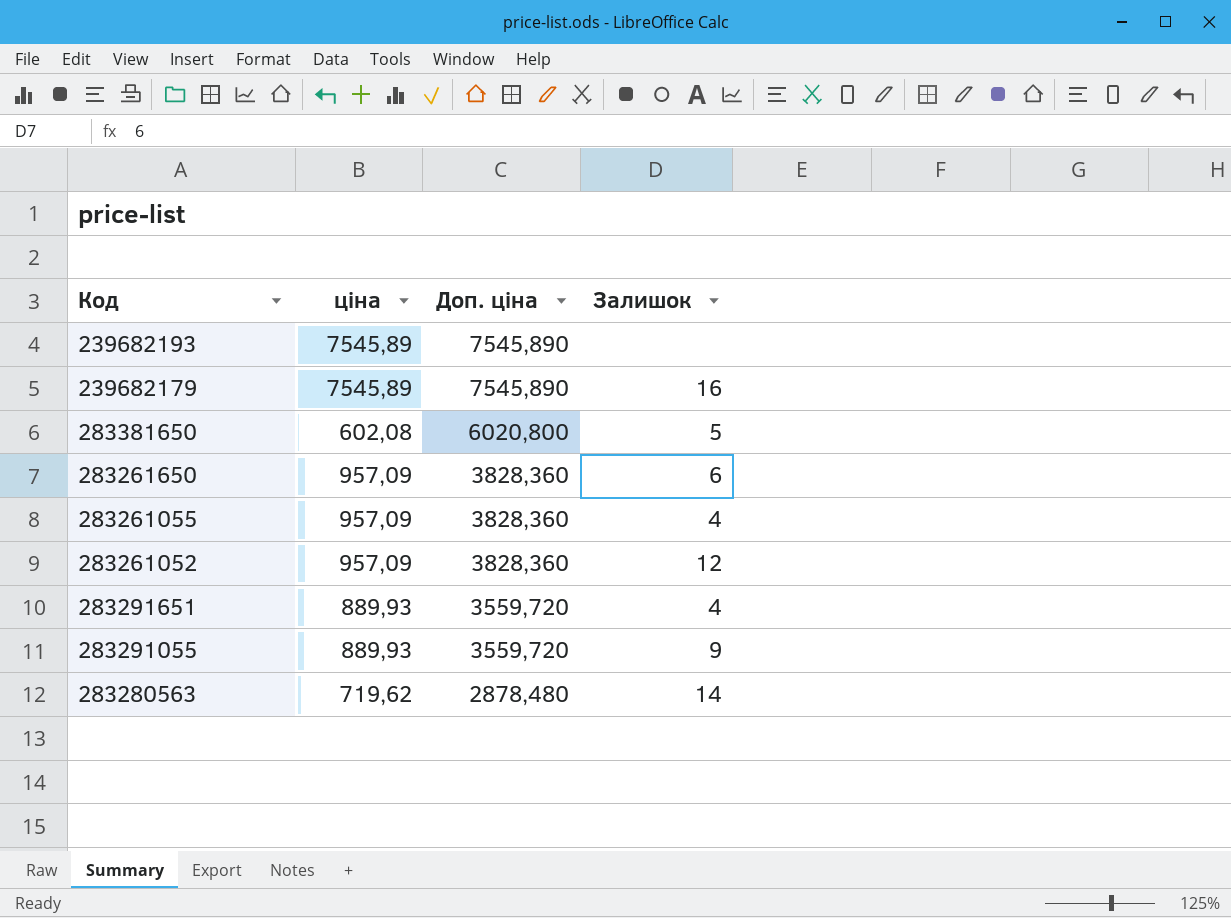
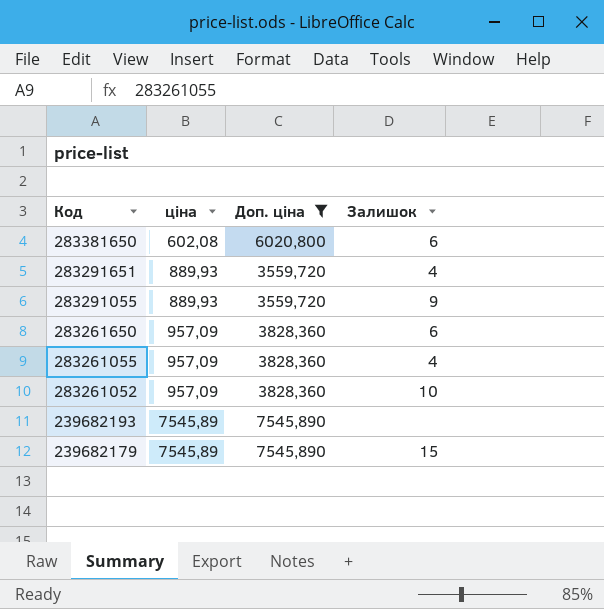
filter: none -> Доп. ціна != 2878,480
row order: Доп. ціна descending -> Код descending
283381650 | Залишок: 5 -> 6
283261052 | Залишок: 12 -> 10
239682179 | Залишок: 16 -> 15

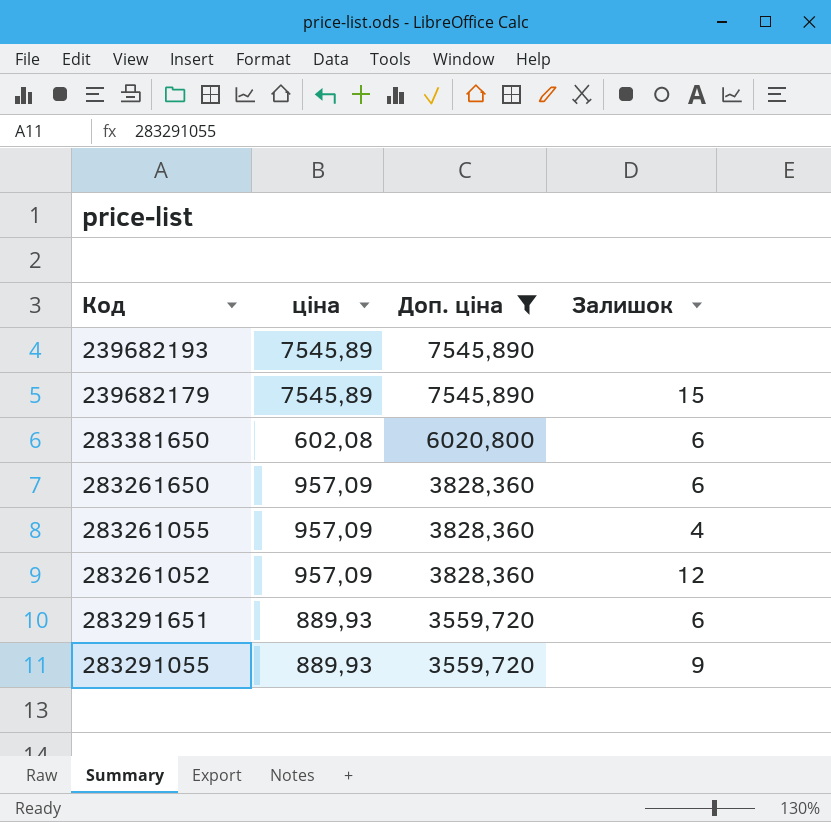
row order: Код descending -> Доп. ціна descending
283261052 | Залишок: 10 -> 12
283291651 | Залишок: 4 -> 6

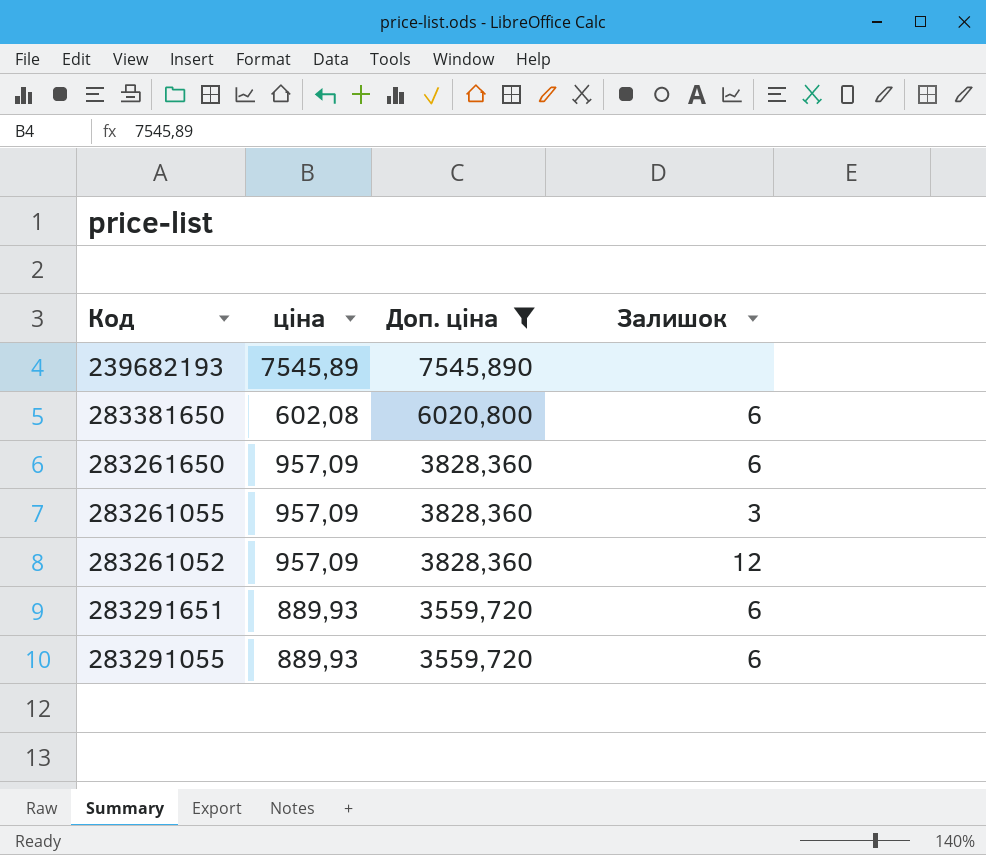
row 239682179: 7545,89 | 7545,890 | 15 -> none
283261055 | Залишок: 4 -> 3
283291055 | Залишок: 9 -> 6

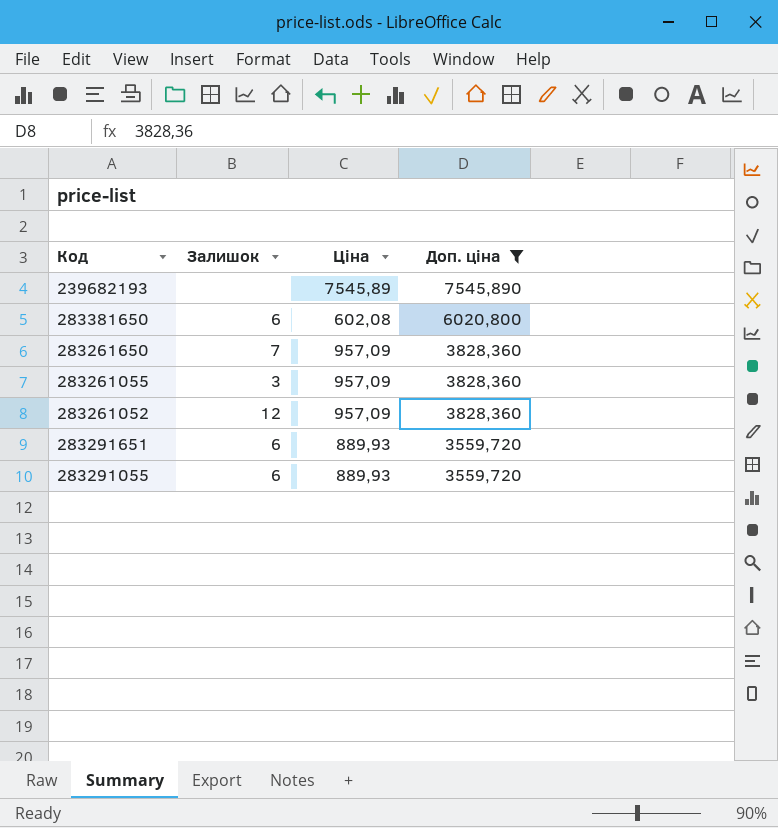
column Залишок | position: 4 -> 2
column name: ціна -> Ціна
283261650 | Залишок: 6 -> 7

